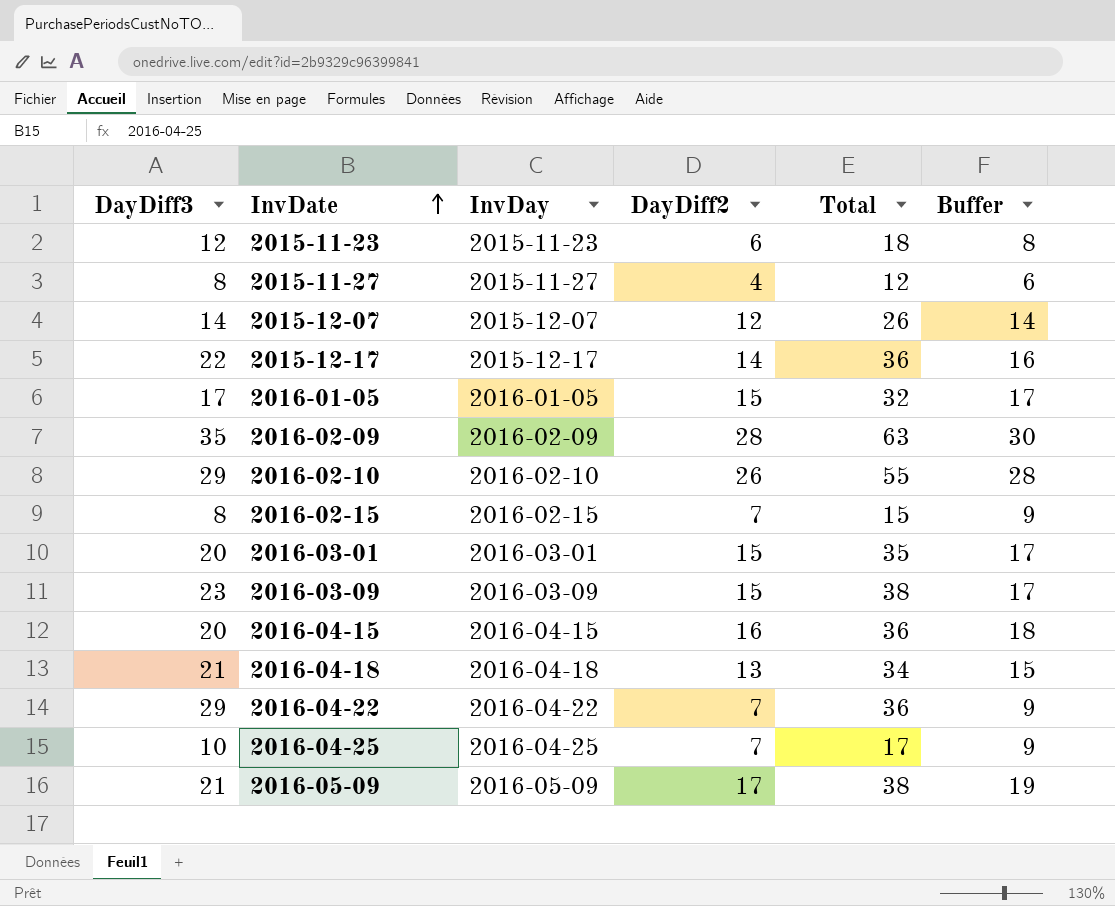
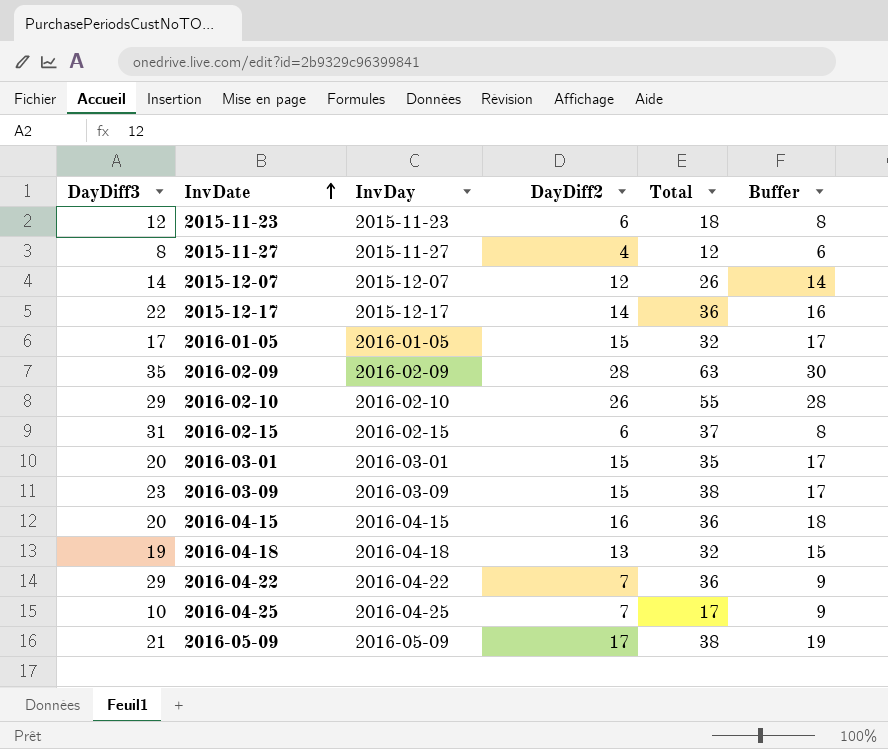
2016-02-15 | DayDiff3: 8 -> 31
2016-02-15 | DayDiff2: 7 -> 6
2016-02-15 | Total: 15 -> 37
2016-02-15 | Buffer: 9 -> 8
2016-04-18 | DayDiff3: 21 -> 19
2016-04-18 | Total: 34 -> 32

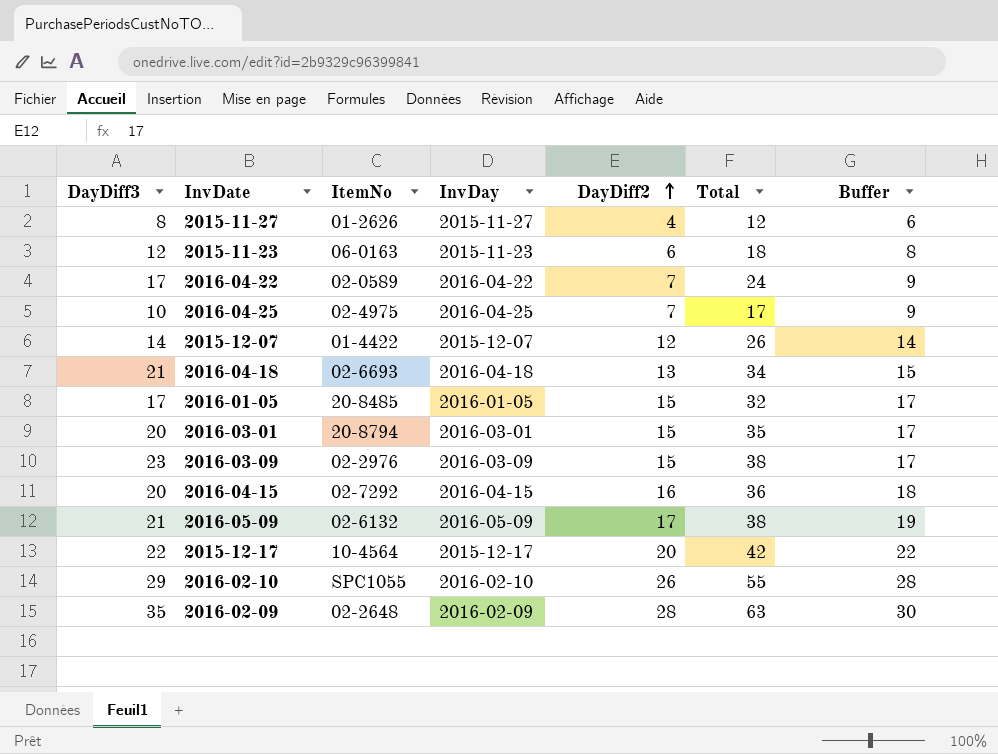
row order: InvDate ascending -> DayDiff2 ascending
column ItemNo | position: none -> 3
row 2016-02-15: 31 | 2016-02-15 | 6 | 37 | 8 -> none
2016-04-22 | DayDiff3: 29 -> 17
2016-04-22 | Total: 36 -> 24
2016-04-18 | DayDiff3: 19 -> 21
2016-04-18 | Total: 32 -> 34
2015-12-17 | DayDiff2: 14 -> 20
2015-12-17 | Total: 36 -> 42
2015-12-17 | Buffer: 16 -> 22

